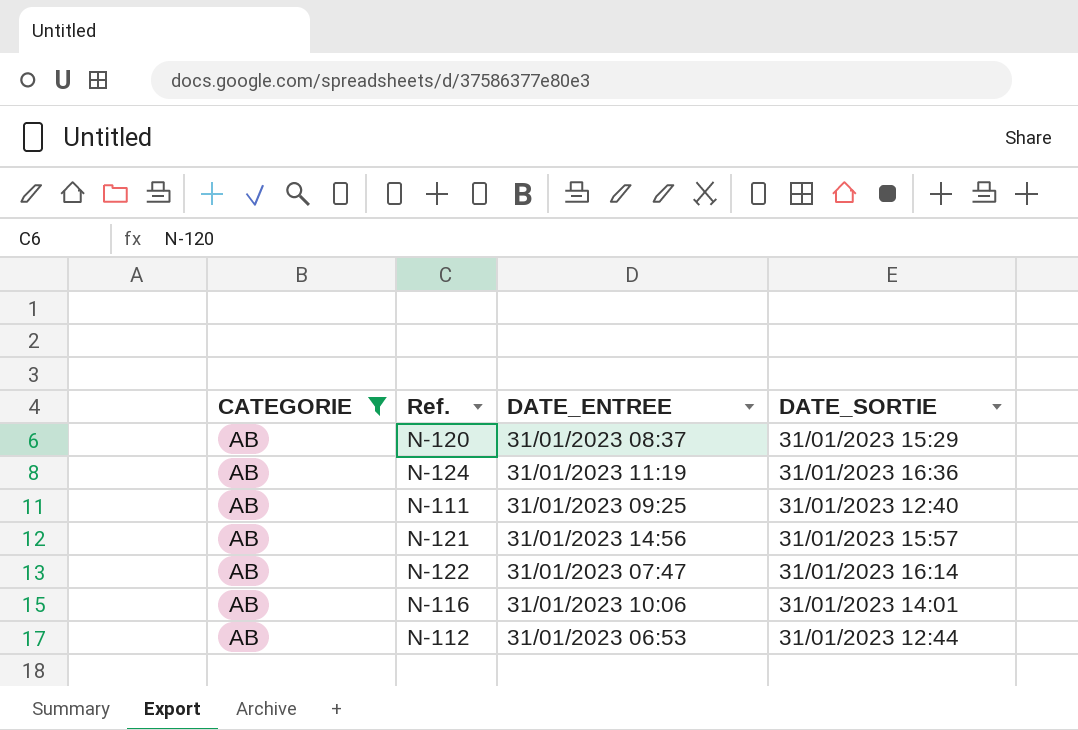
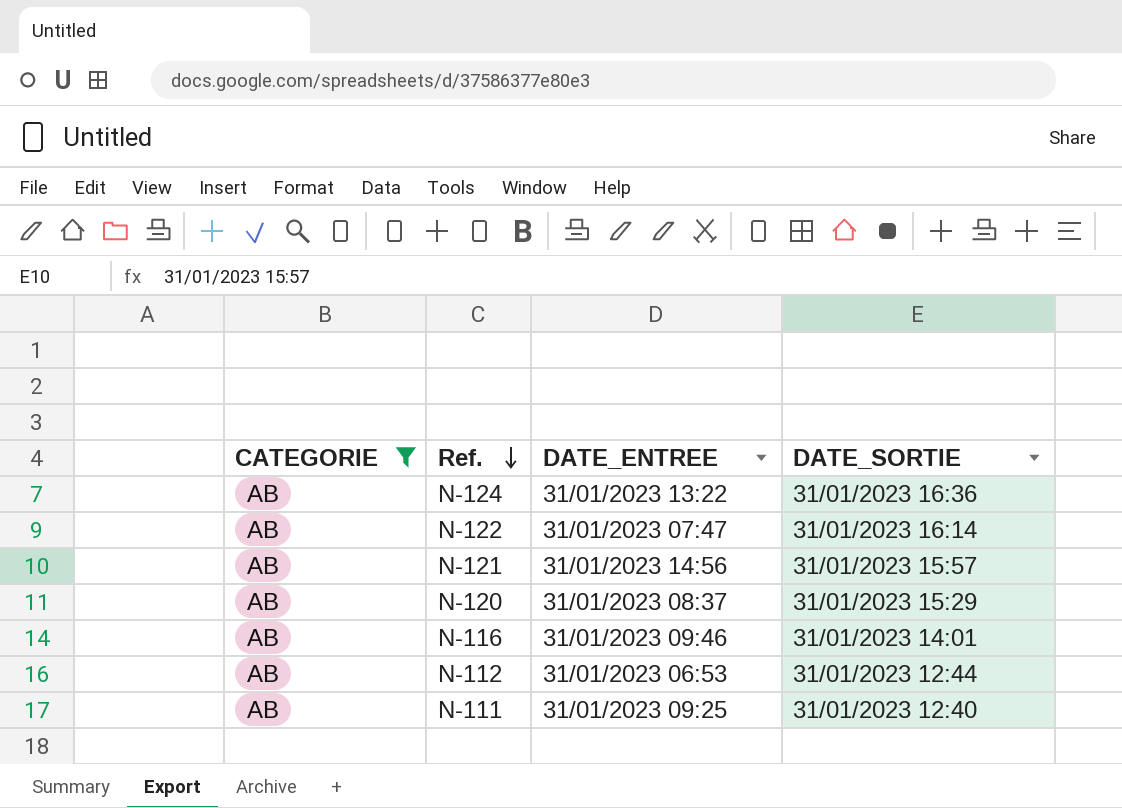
row order: none -> Ref. descending
N-124 | DATE_ENTREE: 31/01/2023 11:19 -> 31/01/2023 13:22
N-116 | DATE_ENTREE: 31/01/2023 10:06 -> 31/01/2023 09:46

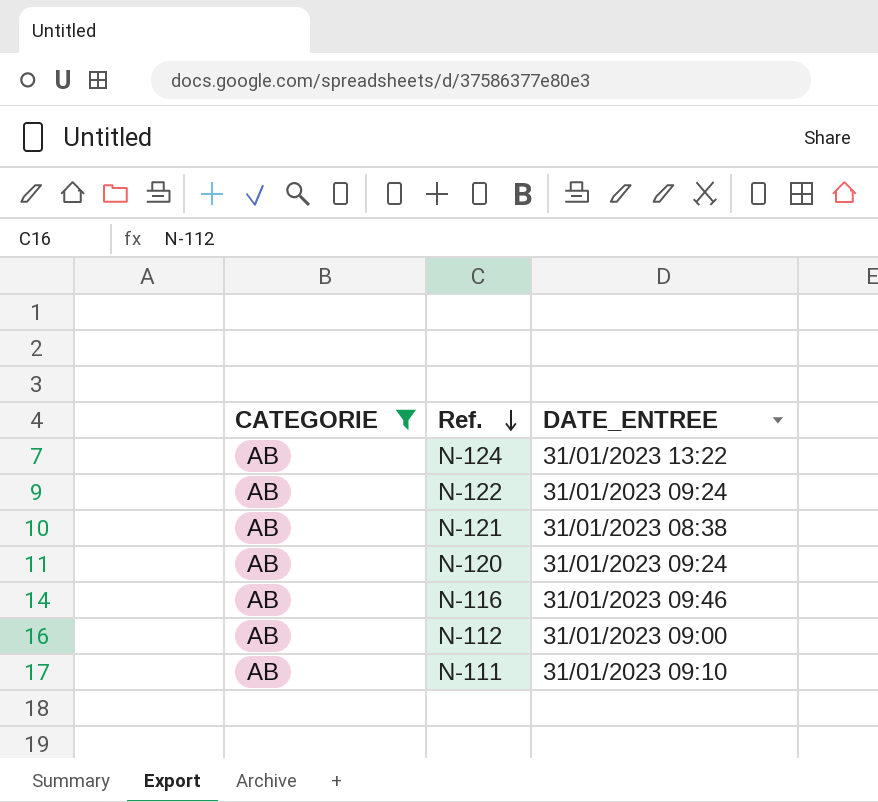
column DATE_SORTIE | position: 4 -> none
N-122 | DATE_ENTREE: 31/01/2023 07:47 -> 31/01/2023 09:24
N-121 | DATE_ENTREE: 31/01/2023 14:56 -> 31/01/2023 08:38
N-120 | DATE_ENTREE: 31/01/2023 08:37 -> 31/01/2023 09:24
N-112 | DATE_ENTREE: 31/01/2023 06:53 -> 31/01/2023 09:00
N-111 | DATE_ENTREE: 31/01/2023 09:25 -> 31/01/2023 09:10

